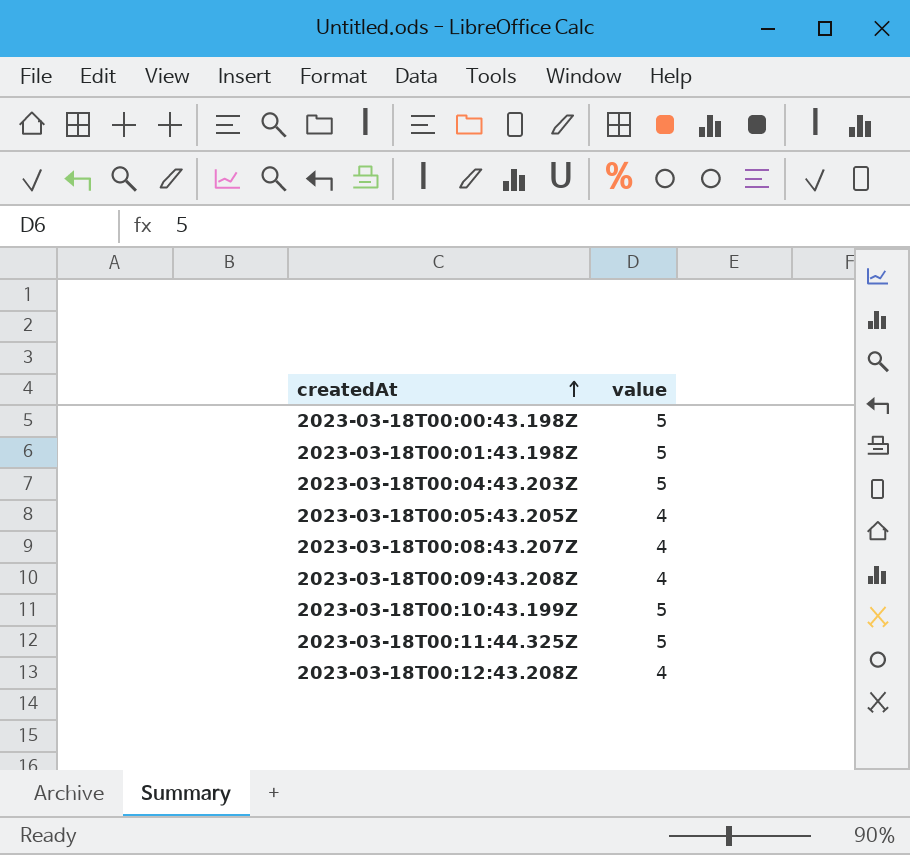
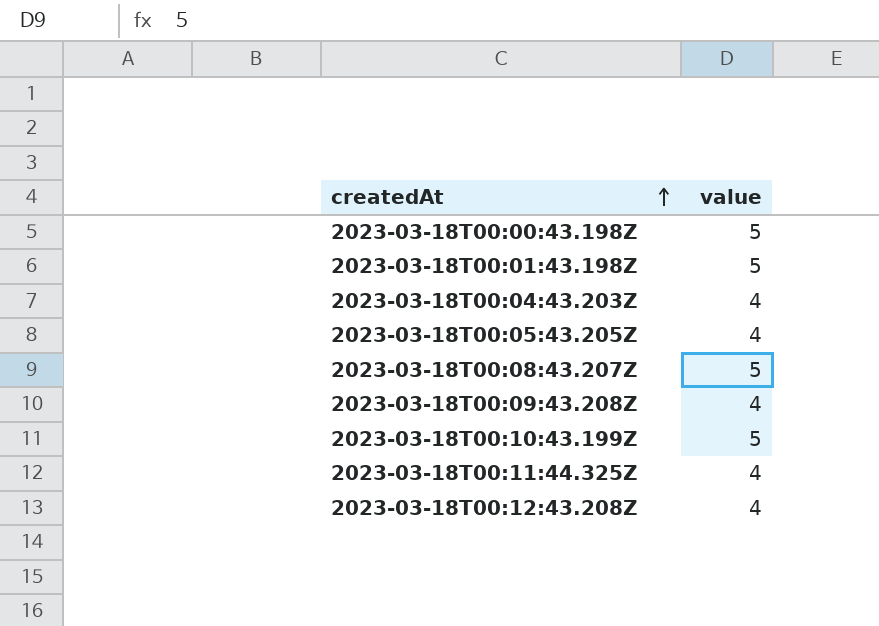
2023-03-18T00:04:43.203Z | value: 5 -> 4
2023-03-18T00:08:43.207Z | value: 4 -> 5
2023-03-18T00:11:44.325Z | value: 5 -> 4

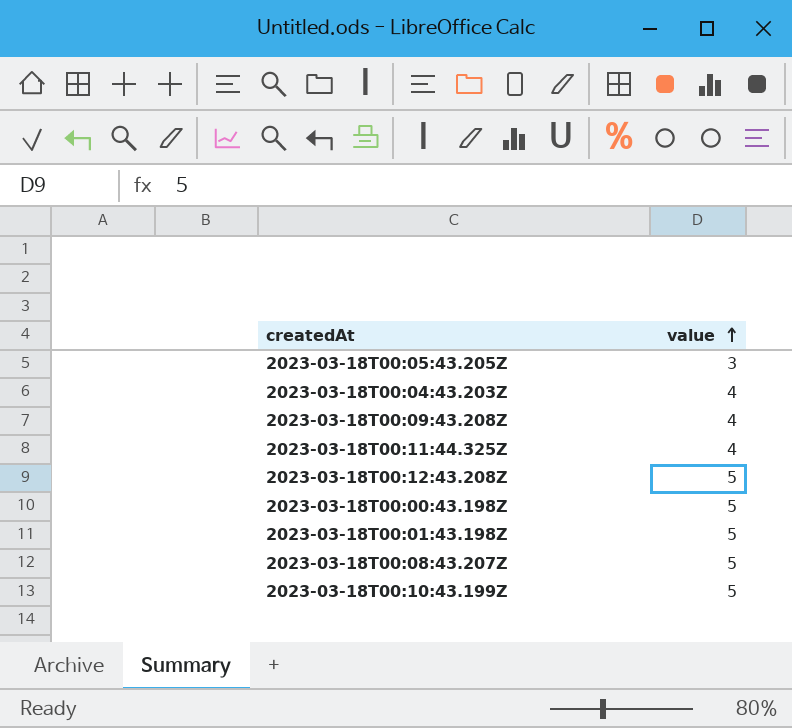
row order: createdAt ascending -> value ascending
2023-03-18T00:05:43.205Z | value: 4 -> 3
2023-03-18T00:12:43.208Z | value: 4 -> 5

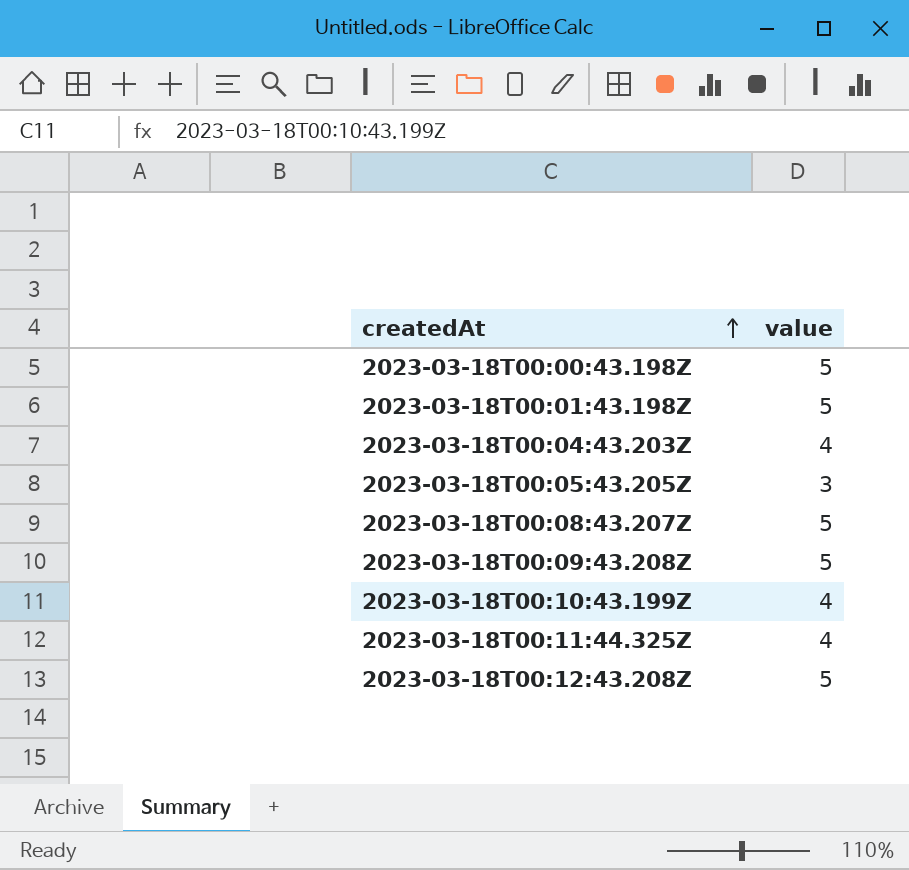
row order: value ascending -> createdAt ascending
2023-03-18T00:09:43.208Z | value: 4 -> 5
2023-03-18T00:10:43.199Z | value: 5 -> 4

